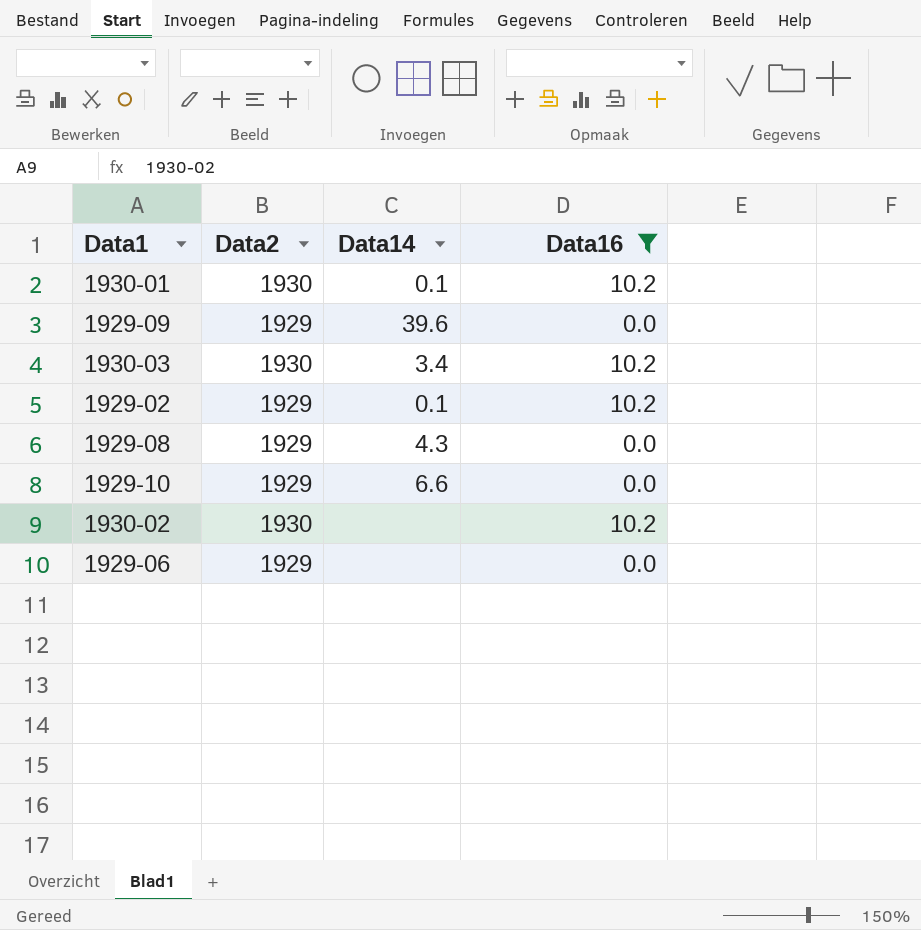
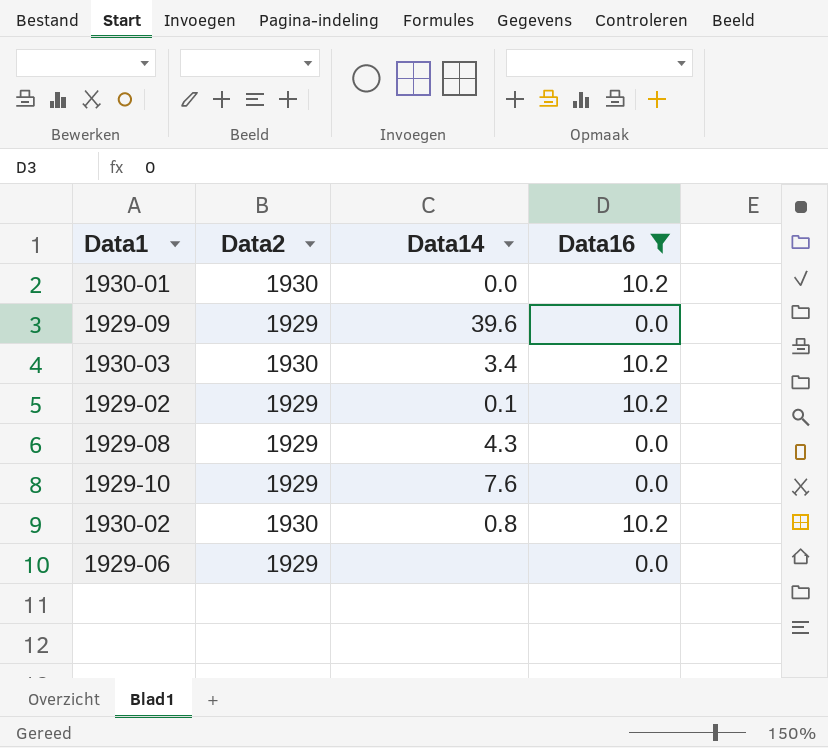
1930-01 | Data14: 0.1 -> 0.0
1929-10 | Data14: 6.6 -> 7.6
1930-02 | Data14: none -> 0.8

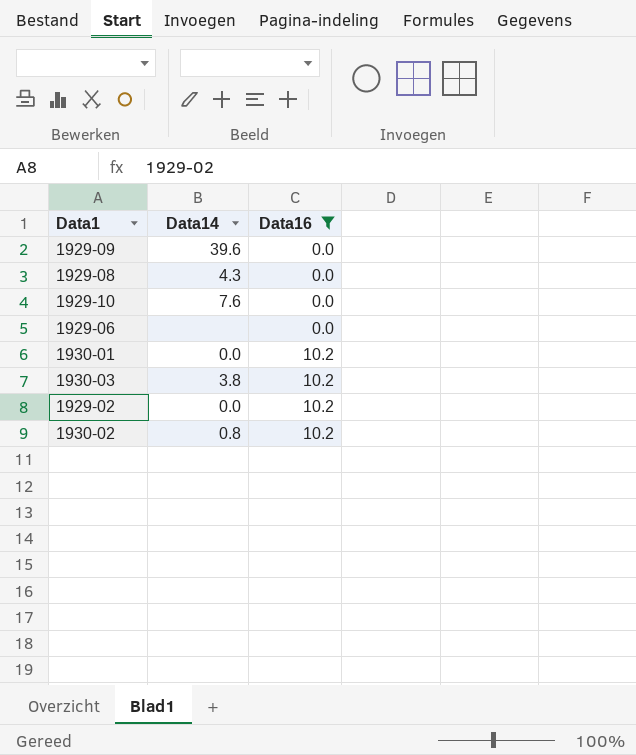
row order: none -> Data16 ascending
column Data2 | position: 2 -> none
1930-03 | Data14: 3.4 -> 3.8
1929-02 | Data14: 0.1 -> 0.0

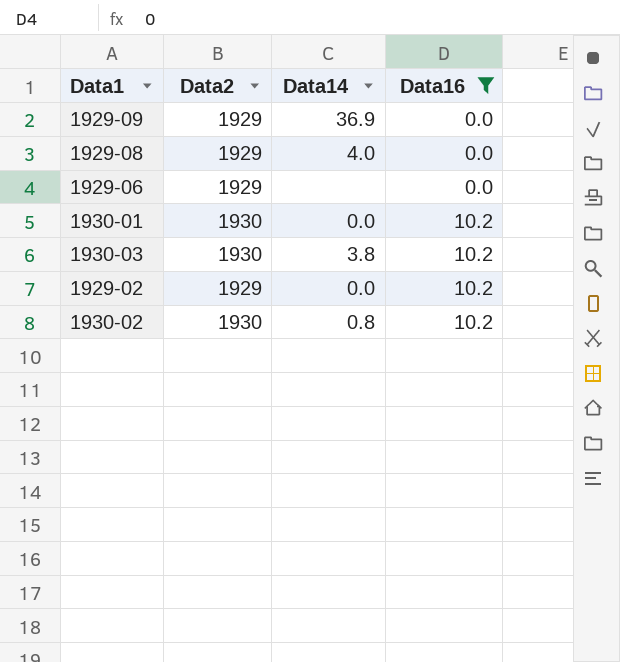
column Data2 | position: none -> 2
row 1929-10: 7.6 | 0.0 -> none
1929-09 | Data14: 39.6 -> 36.9
1929-08 | Data14: 4.3 -> 4.0

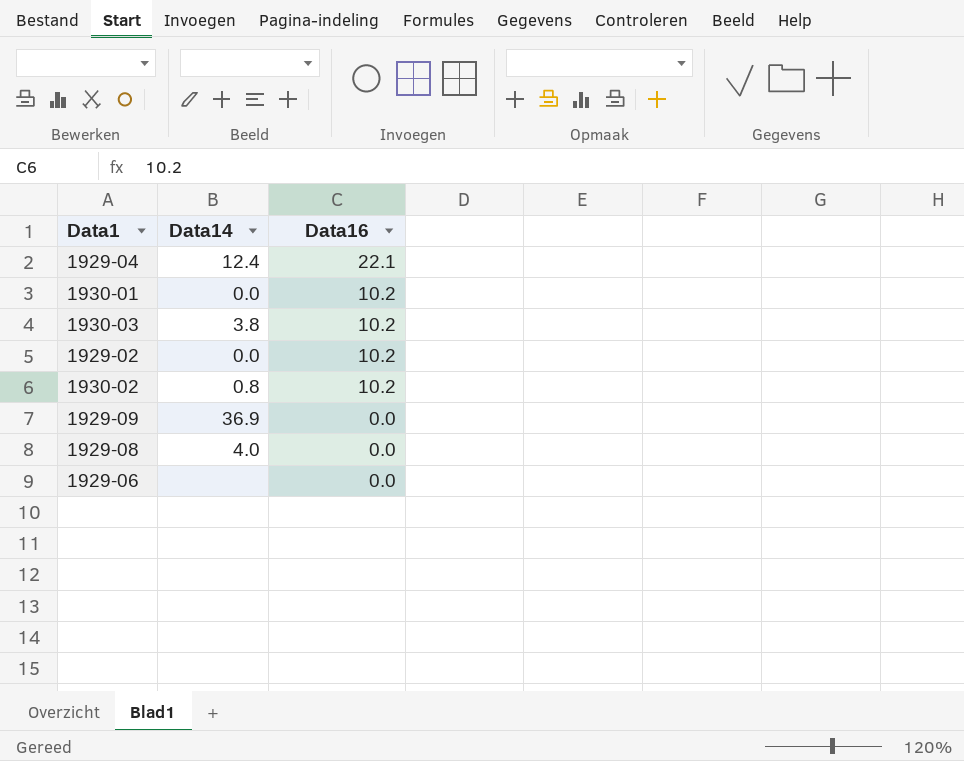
filter: Data16 != 22.1 -> none
row order: Data16 ascending -> Data16 descending
column Data2 | position: 2 -> none

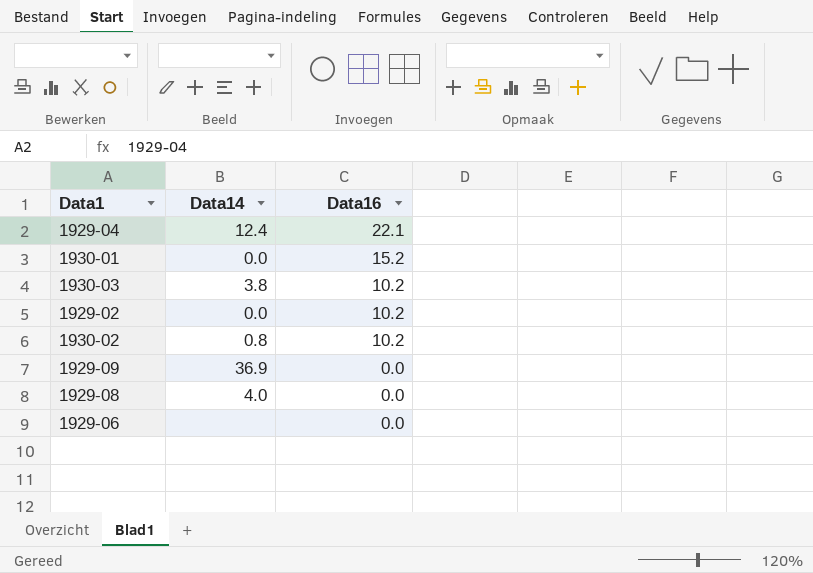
1930-01 | Data16: 10.2 -> 15.2

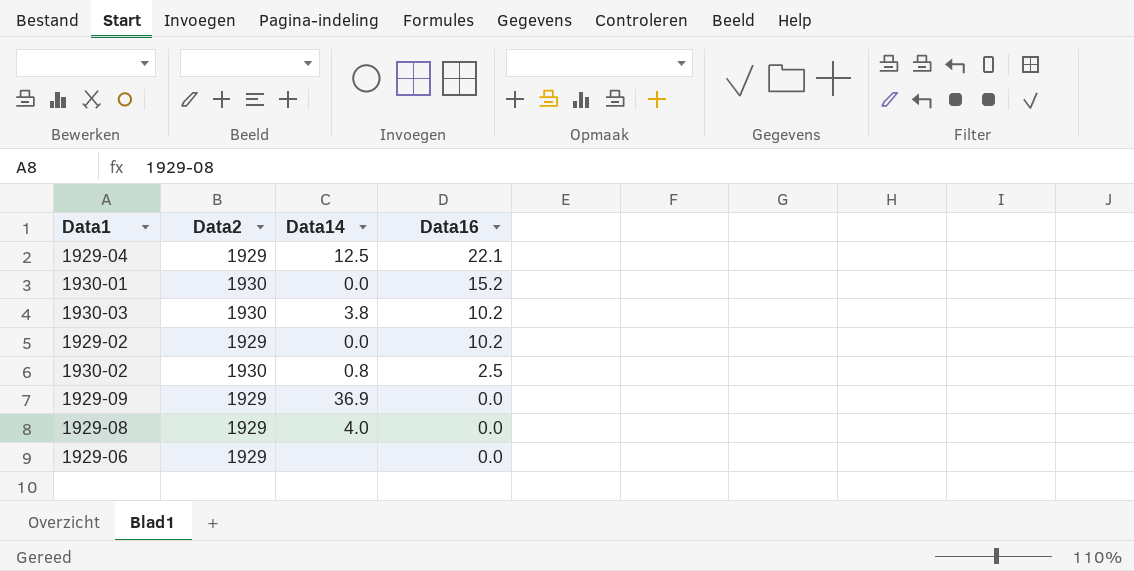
column Data2 | position: none -> 2
1929-04 | Data14: 12.4 -> 12.5
1930-02 | Data16: 10.2 -> 2.5

